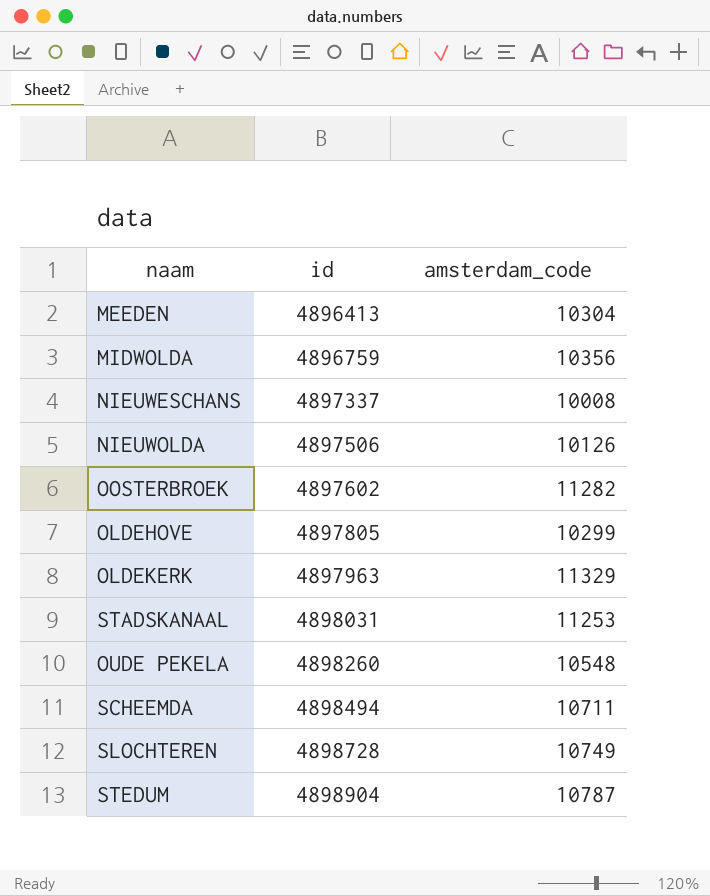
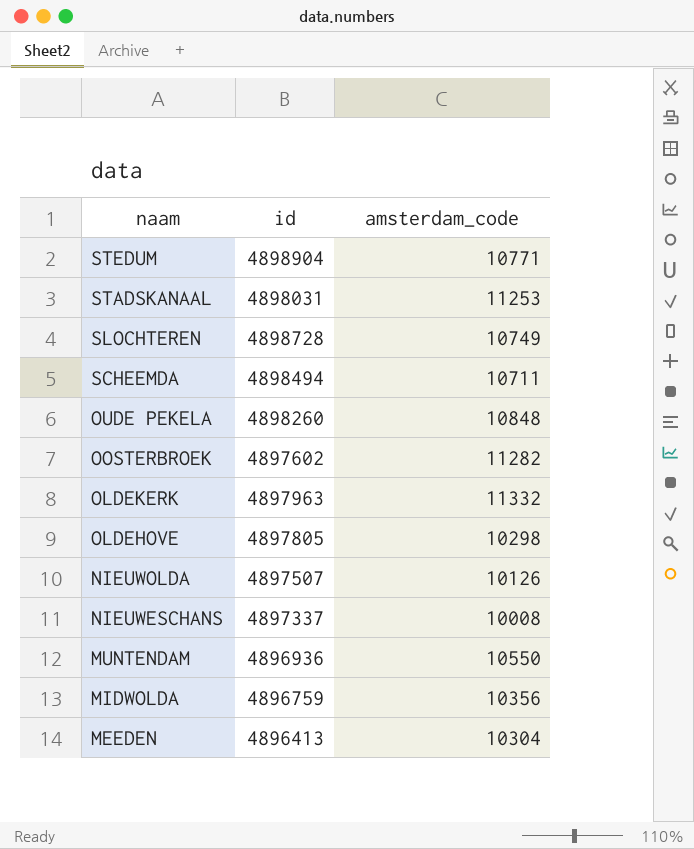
row order: id ascending -> naam descending
STEDUM | amsterdam_code: 10787 -> 10771
OUDE PEKELA | amsterdam_code: 10548 -> 10848
OLDEKERK | amsterdam_code: 11329 -> 11332
OLDEHOVE | amsterdam_code: 10299 -> 10298
NIEUWOLDA | id: 4897506 -> 4897507
row MUNTENDAM: none -> 4896936 | 10550

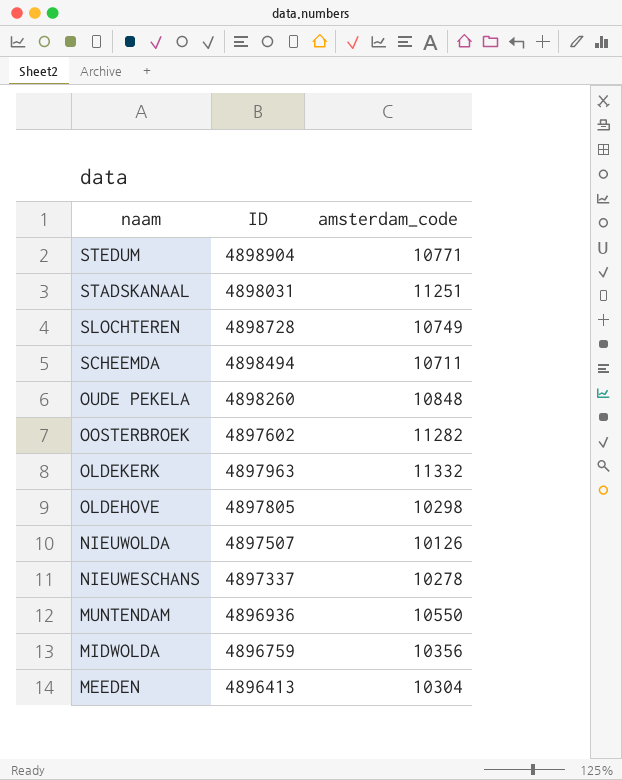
column name: id -> ID
STADSKANAAL | amsterdam_code: 11253 -> 11251
NIEUWESCHANS | amsterdam_code: 10008 -> 10278

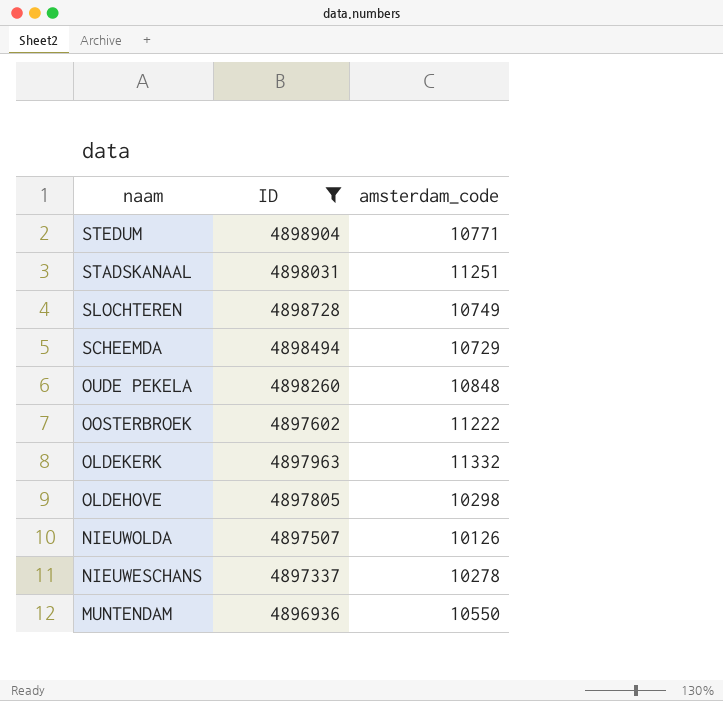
filter: none -> ID >= 4896936
SCHEEMDA | amsterdam_code: 10711 -> 10729
OOSTERBROEK | amsterdam_code: 11282 -> 11222

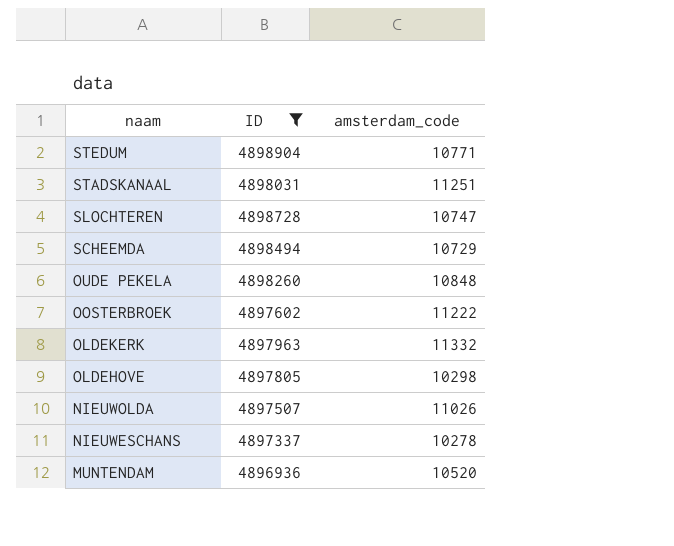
SLOCHTEREN | amsterdam_code: 10749 -> 10747
NIEUWOLDA | amsterdam_code: 10126 -> 11026
MUNTENDAM | amsterdam_code: 10550 -> 10520

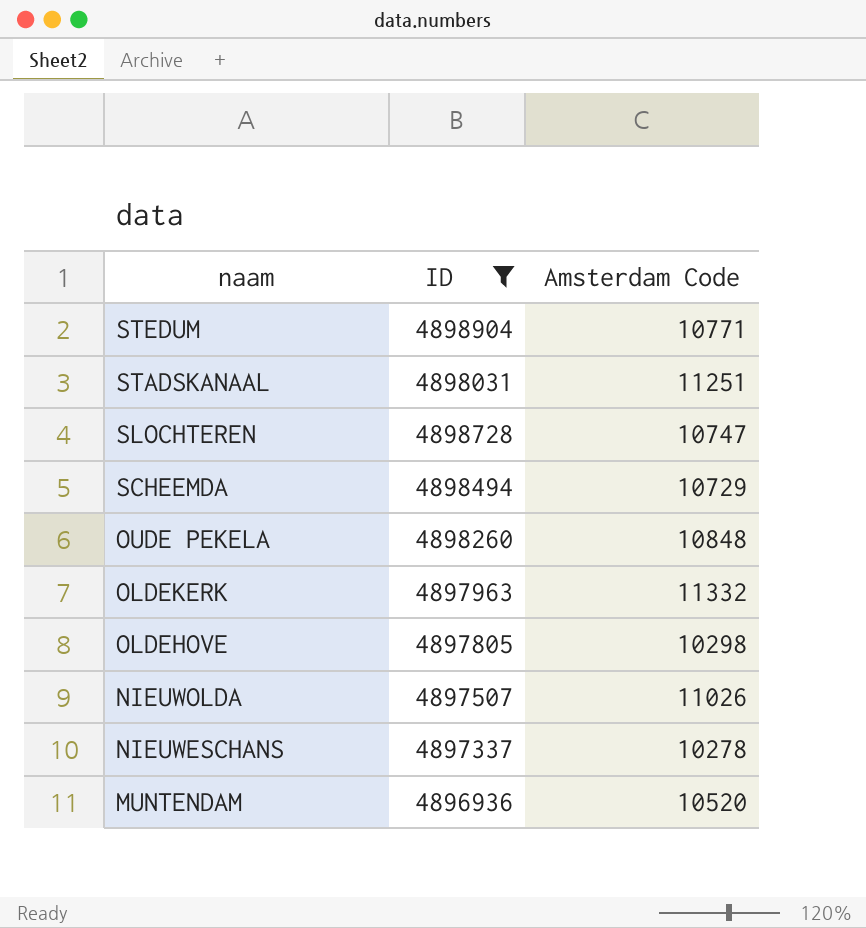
column name: amsterdam_code -> Amsterdam Code
row OOSTERBROEK: 4897602 | 11222 -> none

